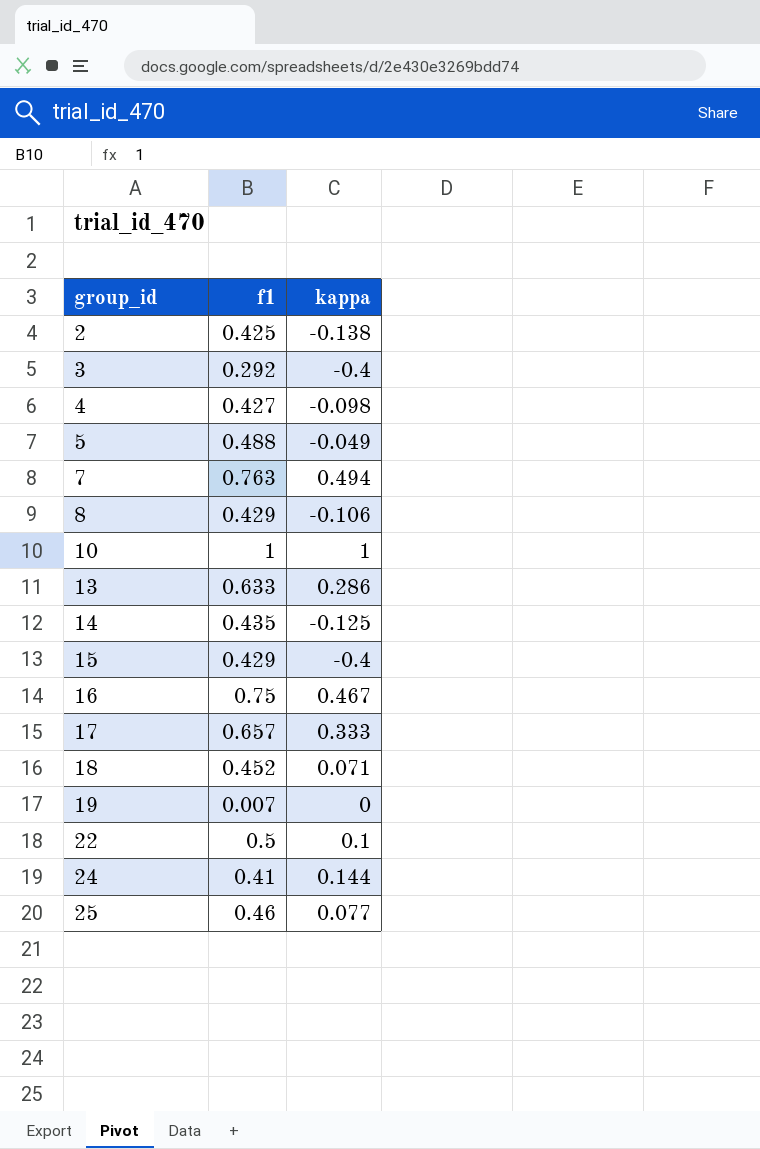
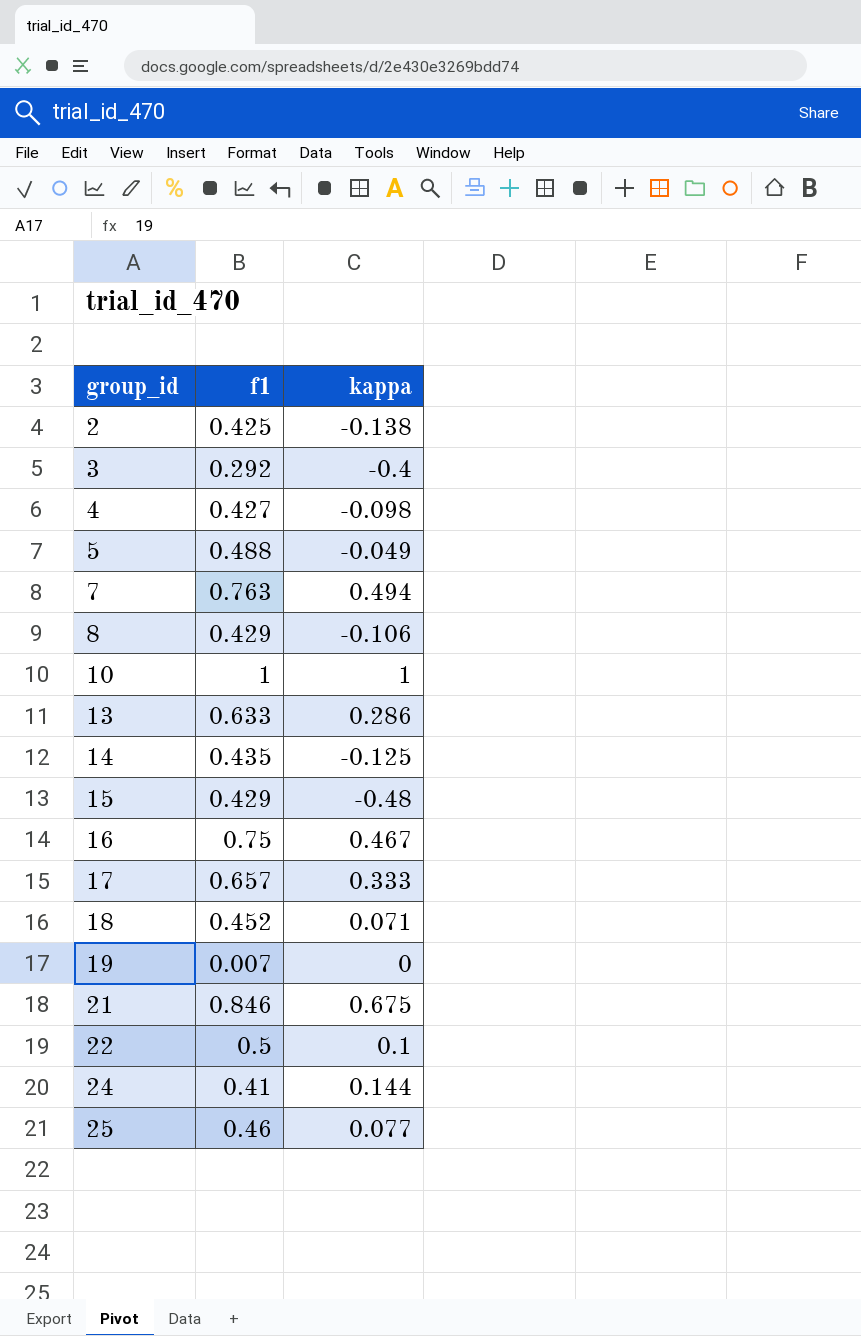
15 | kappa: -0.4 -> -0.48
row 21: none -> 0.846 | 0.675

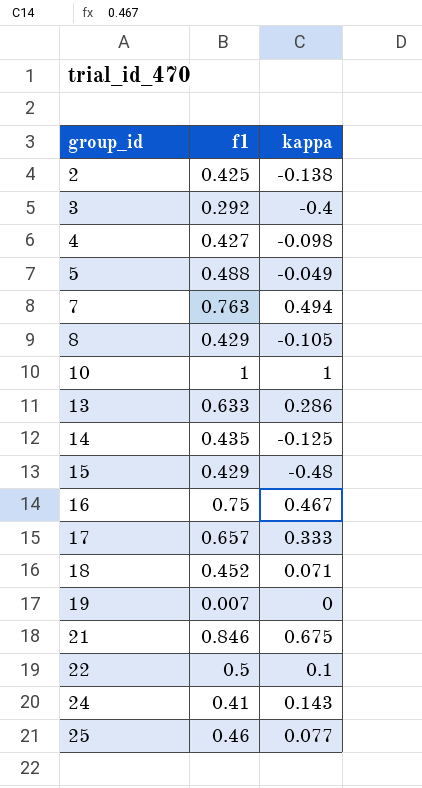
8 | kappa: -0.106 -> -0.105
24 | kappa: 0.144 -> 0.143

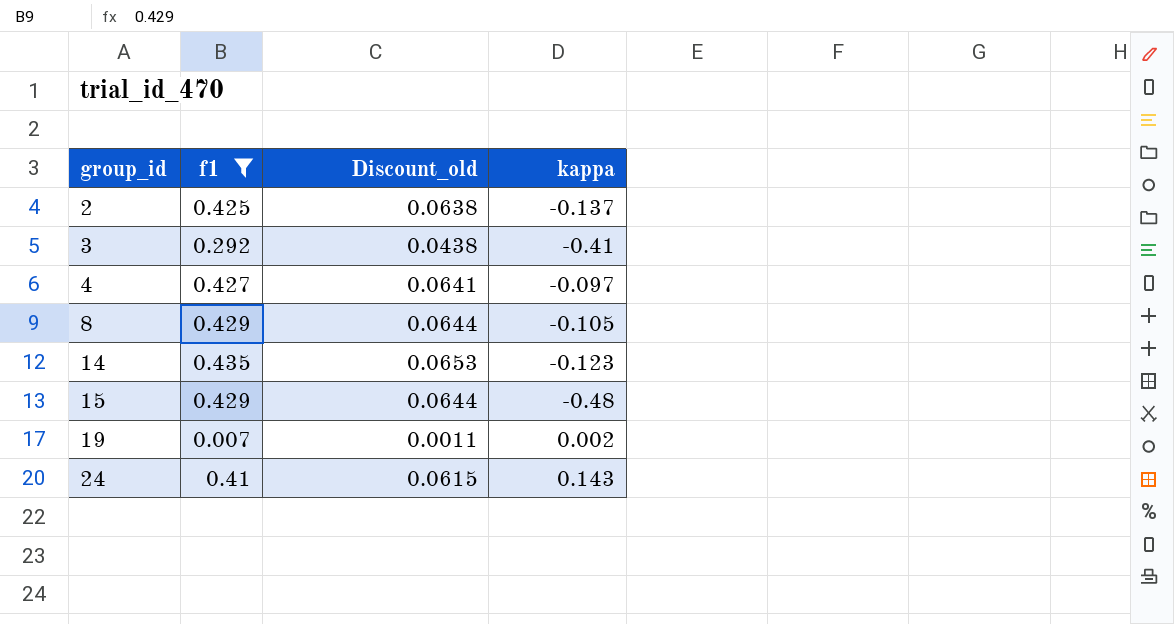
filter: none -> f1 <= 0.435
column Discount_old | formula: none -> [f1] * 0.15
2 | kappa: -0.138 -> -0.137
3 | kappa: -0.4 -> -0.41
4 | kappa: -0.098 -> -0.097
14 | kappa: -0.125 -> -0.123
19 | kappa: 0 -> 0.002

